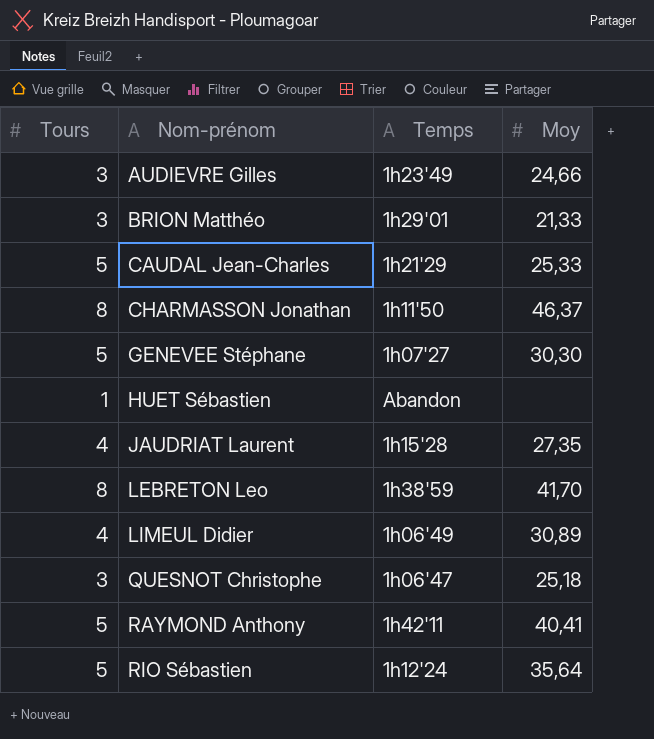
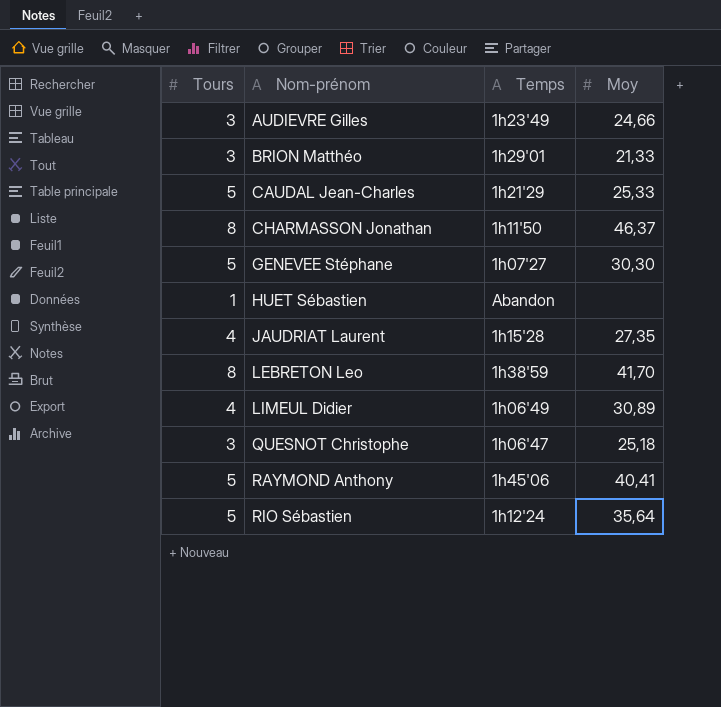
RAYMOND Anthony | Temps: 1h42'11 -> 1h45'06

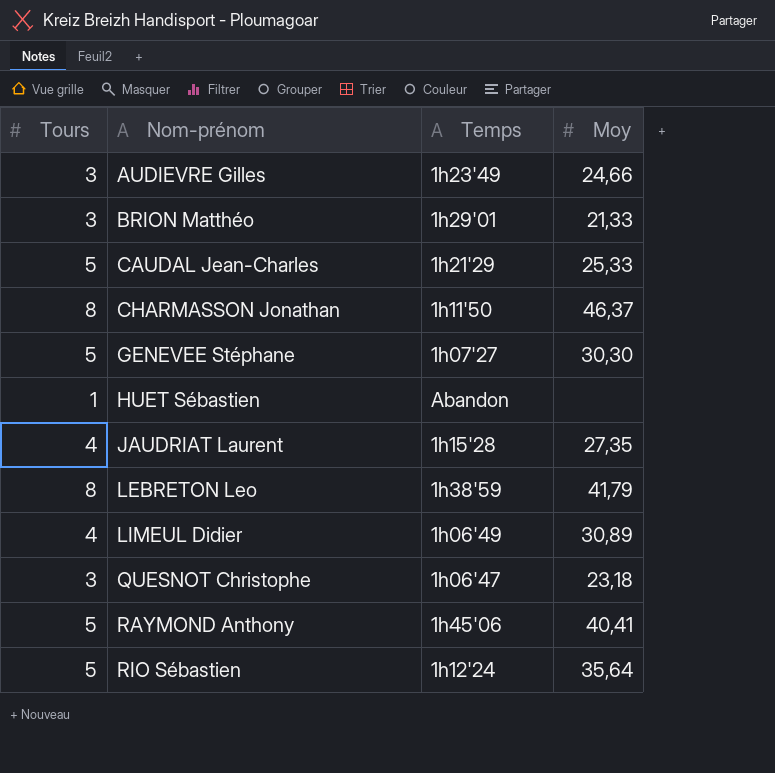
LEBRETON Leo | Moy: 41,70 -> 41,79
QUESNOT Christophe | Moy: 25,18 -> 23,18

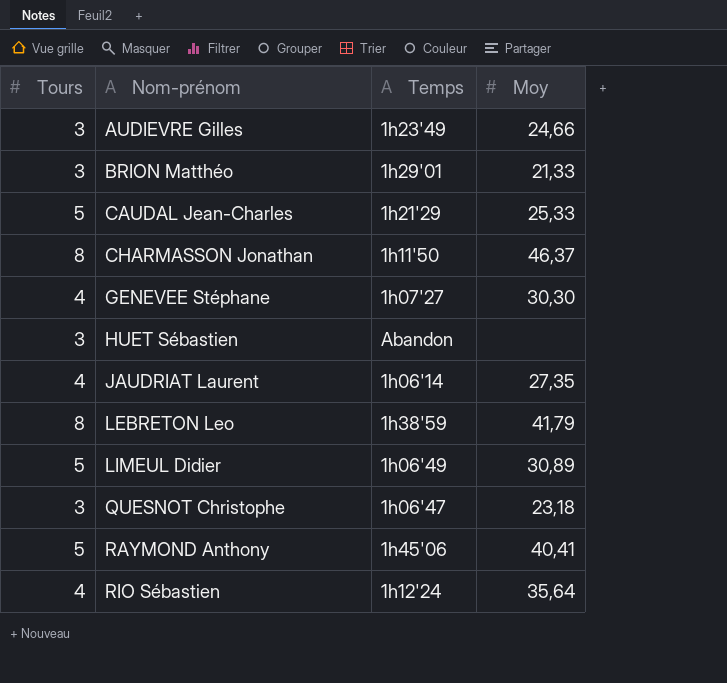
GENEVEE Stéphane | Tours: 5 -> 4
HUET Sébastien | Tours: 1 -> 3
JAUDRIAT Laurent | Temps: 1h15'28 -> 1h06'14
LIMEUL Didier | Tours: 4 -> 5
RIO Sébastien | Tours: 5 -> 4

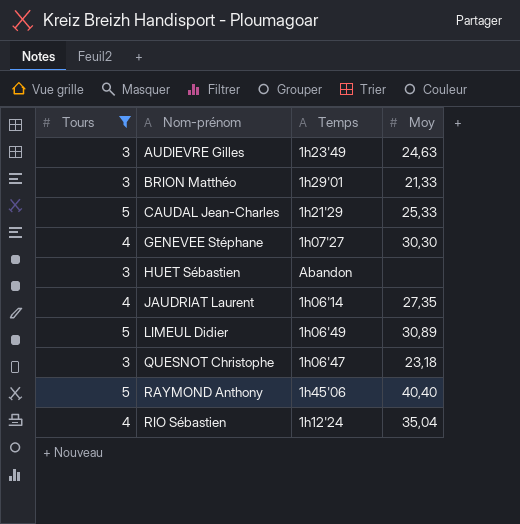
filter: none -> Tours != 8
AUDIEVRE Gilles | Moy: 24,66 -> 24,63
RAYMOND Anthony | Moy: 40,41 -> 40,40
RIO Sébastien | Moy: 35,64 -> 35,04

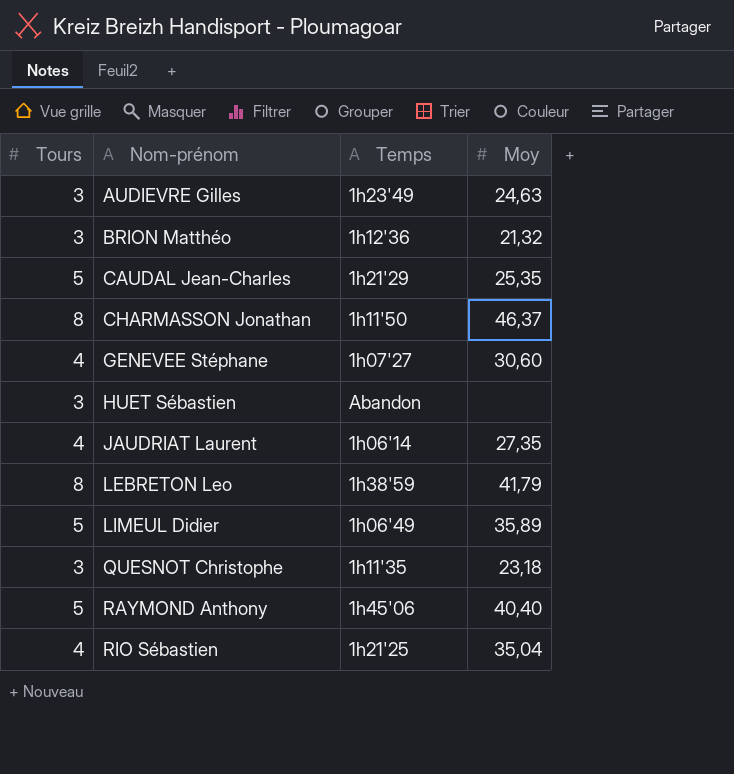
filter: Tours != 8 -> none
BRION Matthéo | Temps: 1h29'01 -> 1h12'36
BRION Matthéo | Moy: 21,33 -> 21,32
CAUDAL Jean-Charles | Moy: 25,33 -> 25,35
GENEVEE Stéphane | Moy: 30,30 -> 30,60
LIMEUL Didier | Moy: 30,89 -> 35,89
QUESNOT Christophe | Temps: 1h06'47 -> 1h11'35
RIO Sébastien | Temps: 1h12'24 -> 1h21'25

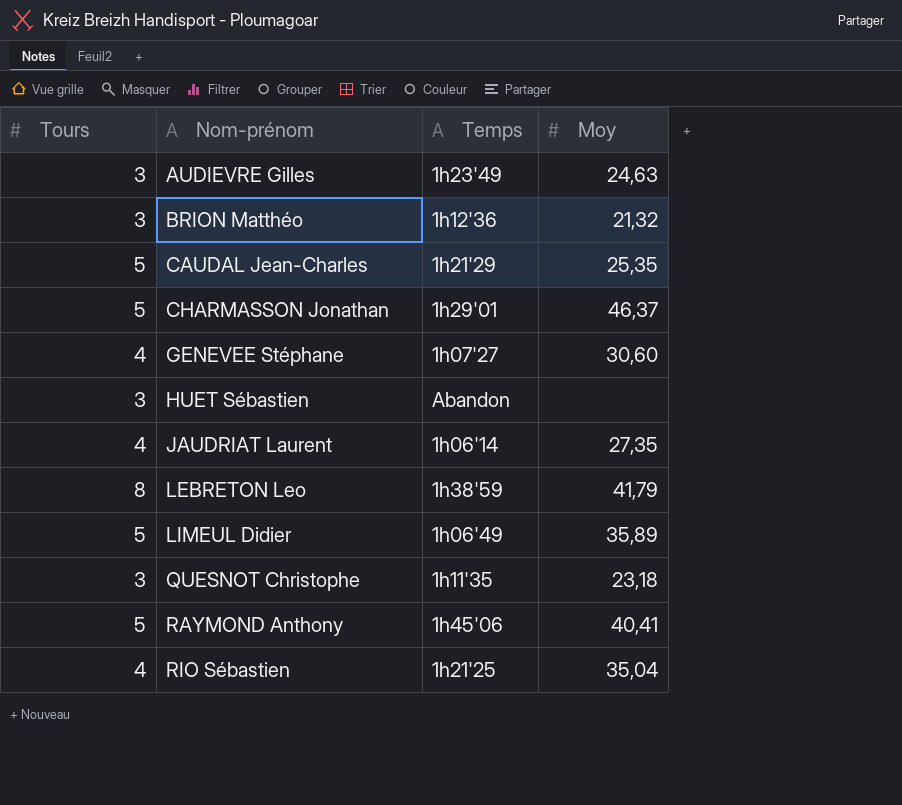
CHARMASSON Jonathan | Tours: 8 -> 5
CHARMASSON Jonathan | Temps: 1h11'50 -> 1h29'01
RAYMOND Anthony | Moy: 40,40 -> 40,41

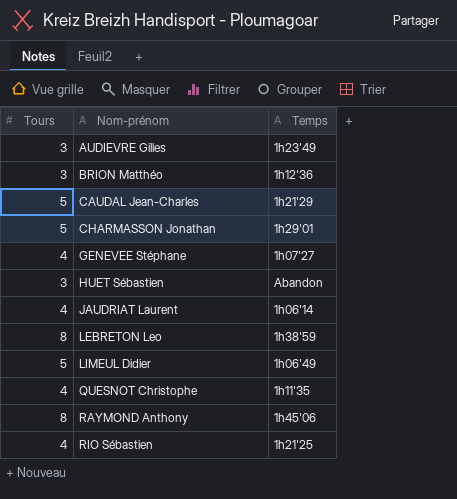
column Moy | position: 4 -> none
QUESNOT Christophe | Tours: 3 -> 4
RAYMOND Anthony | Tours: 5 -> 8

